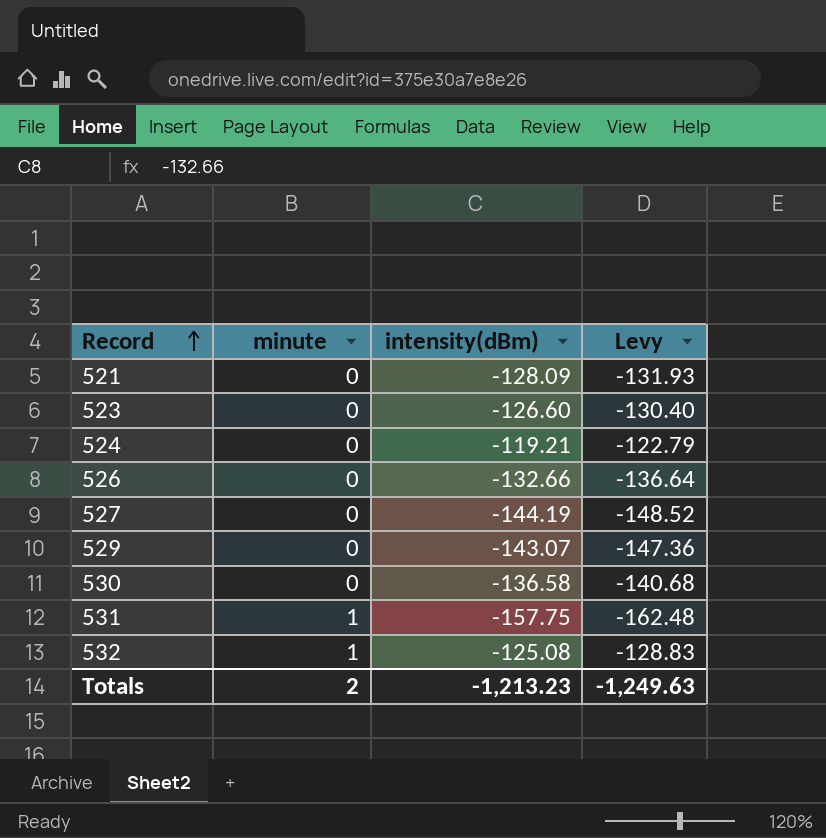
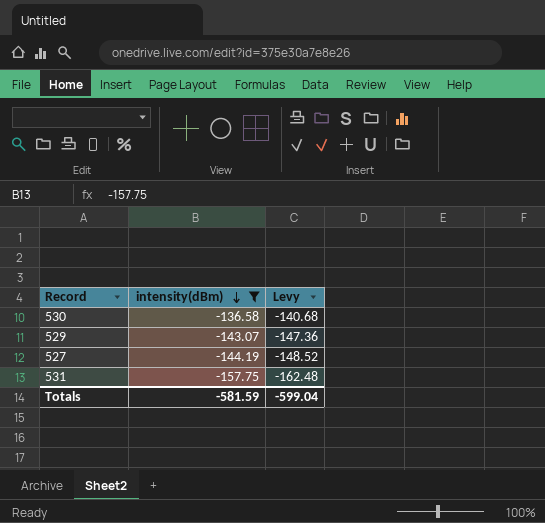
filter: none -> intensity(dBm) <= -136.58
row order: Record ascending -> intensity(dBm) descending
column minute | position: 2 -> none
Totals | intensity(dBm): -1,213.23 -> -581.59
Totals | Levy: -1,249.63 -> -599.04

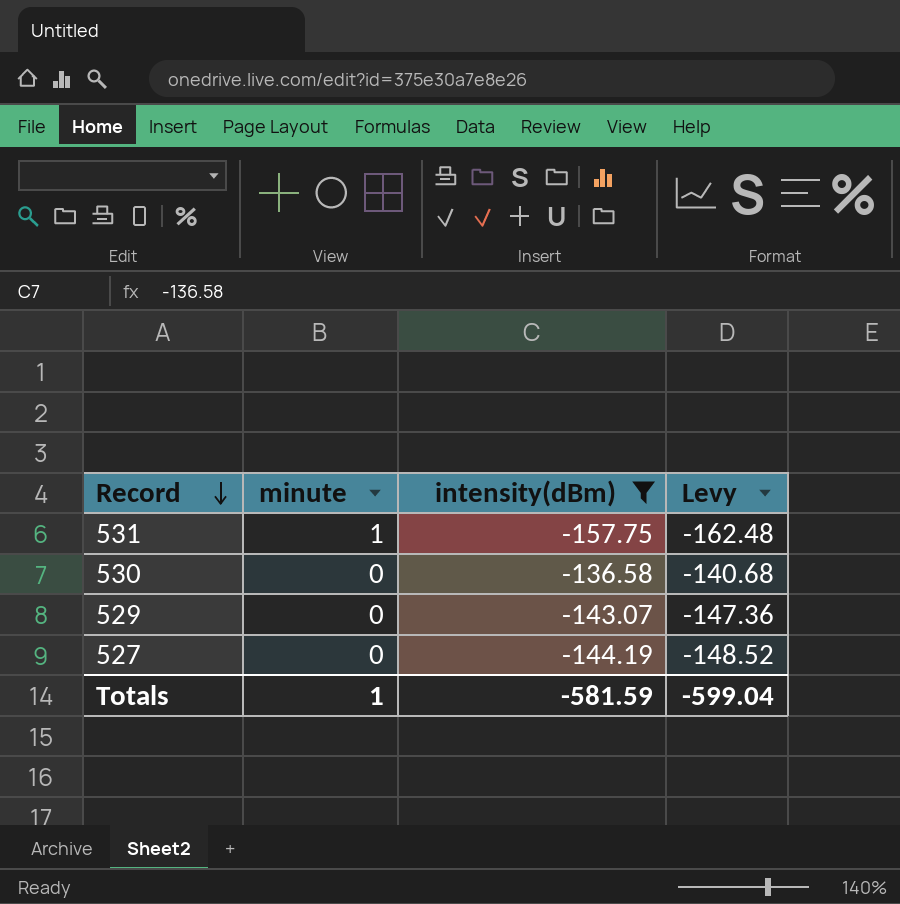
row order: intensity(dBm) descending -> Record descending
column minute | position: none -> 2

